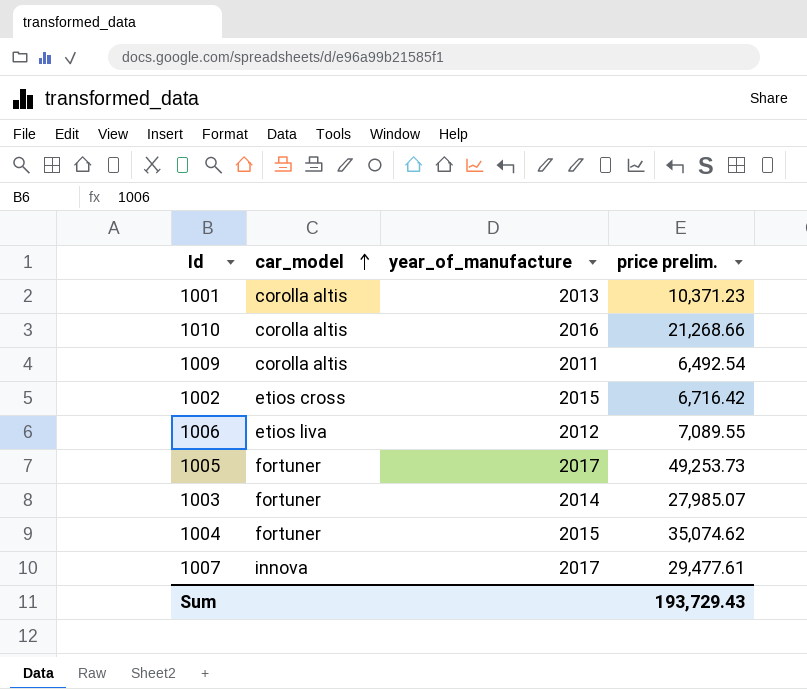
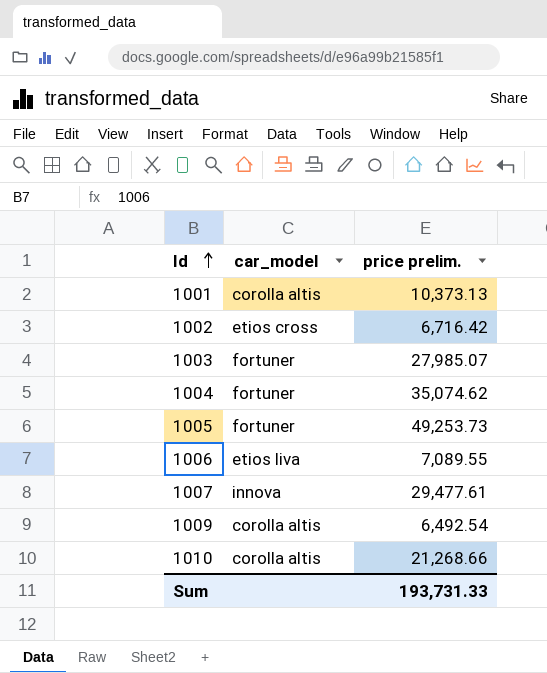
row order: car_model ascending -> Id ascending
column year_of_manufacture | position: 3 -> none
1001 | price prelim.: 10,371.23 -> 10,373.13
Sum | price prelim.: 193,729.43 -> 193,731.33

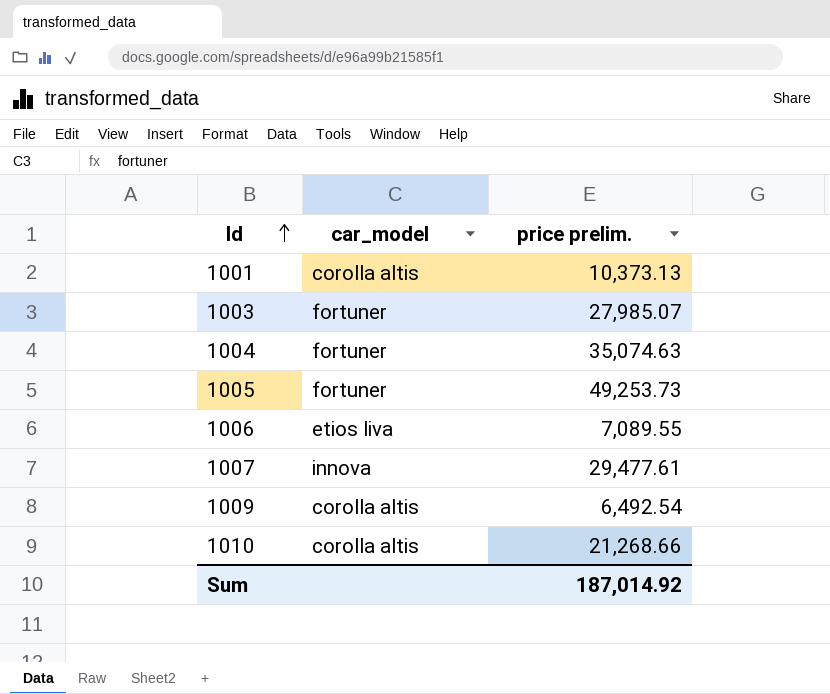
row 1002: etios cross | 6,716.42 -> none
1004 | price prelim.: 35,074.62 -> 35,074.63
Sum | price prelim.: 193,731.33 -> 187,014.92

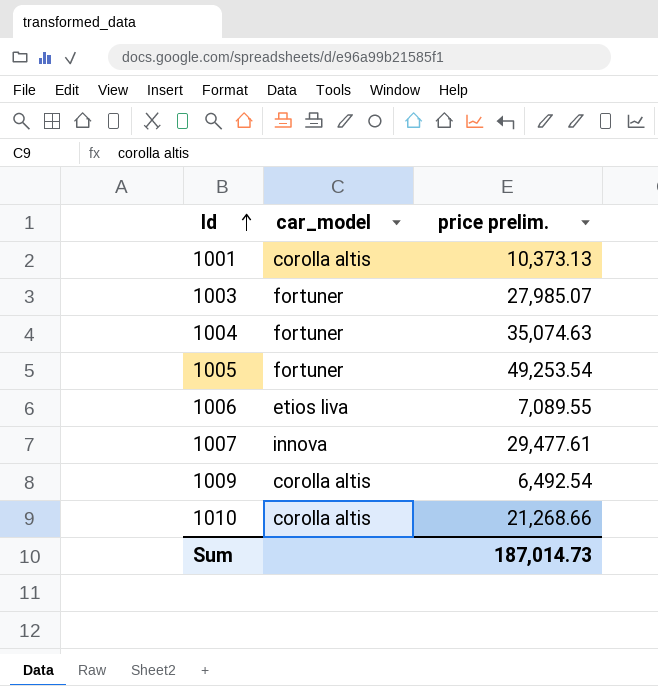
1005 | price prelim.: 49,253.73 -> 49,253.54
Sum | price prelim.: 187,014.92 -> 187,014.73

